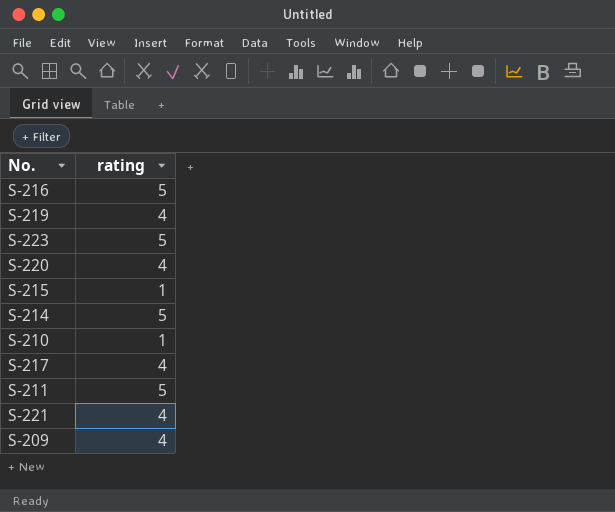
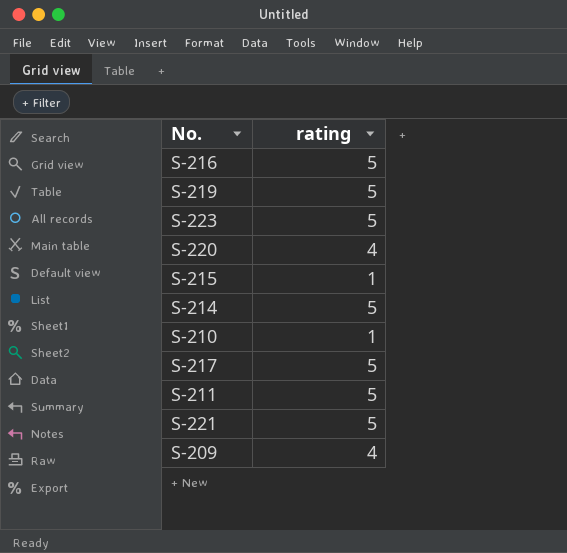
S-219 | rating: 4 -> 5
S-217 | rating: 4 -> 5
S-221 | rating: 4 -> 5

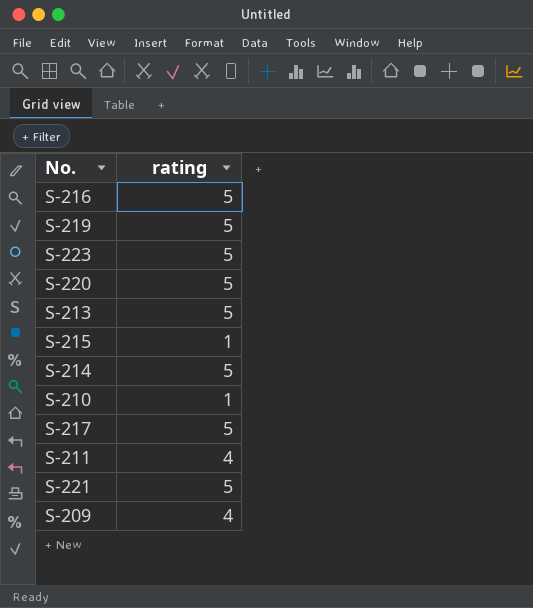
S-220 | rating: 4 -> 5
row S-213: none -> 5
S-211 | rating: 5 -> 4

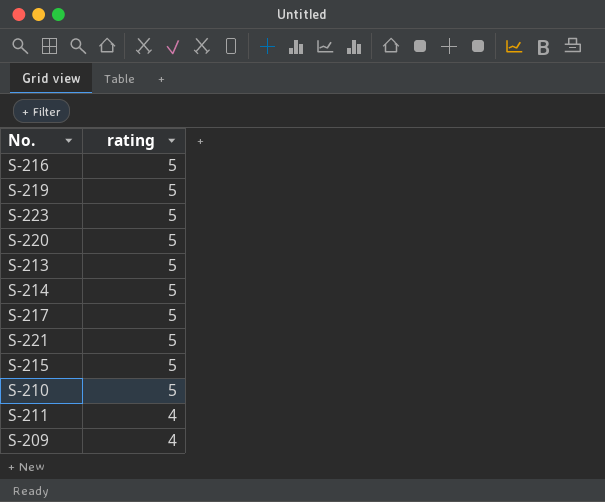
row order: none -> rating descending
S-215 | rating: 1 -> 5
S-210 | rating: 1 -> 5

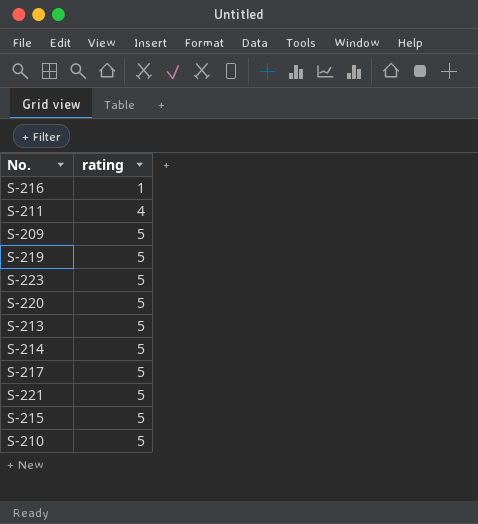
row order: rating descending -> rating ascending
S-216 | rating: 5 -> 1
S-209 | rating: 4 -> 5

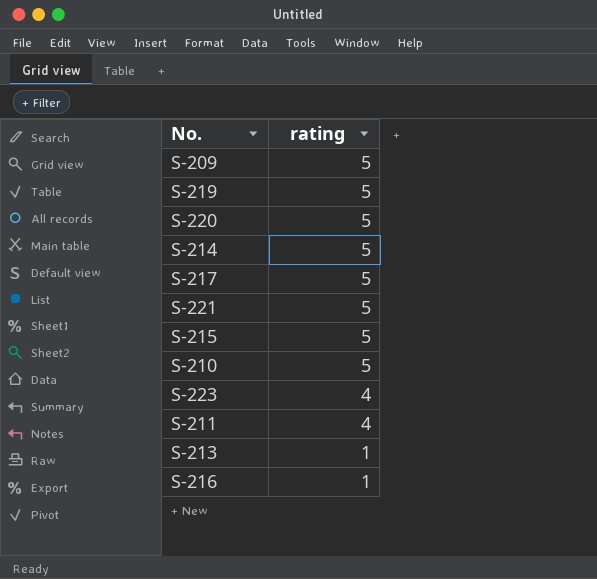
row order: rating ascending -> rating descending
S-223 | rating: 5 -> 4
S-213 | rating: 5 -> 1

